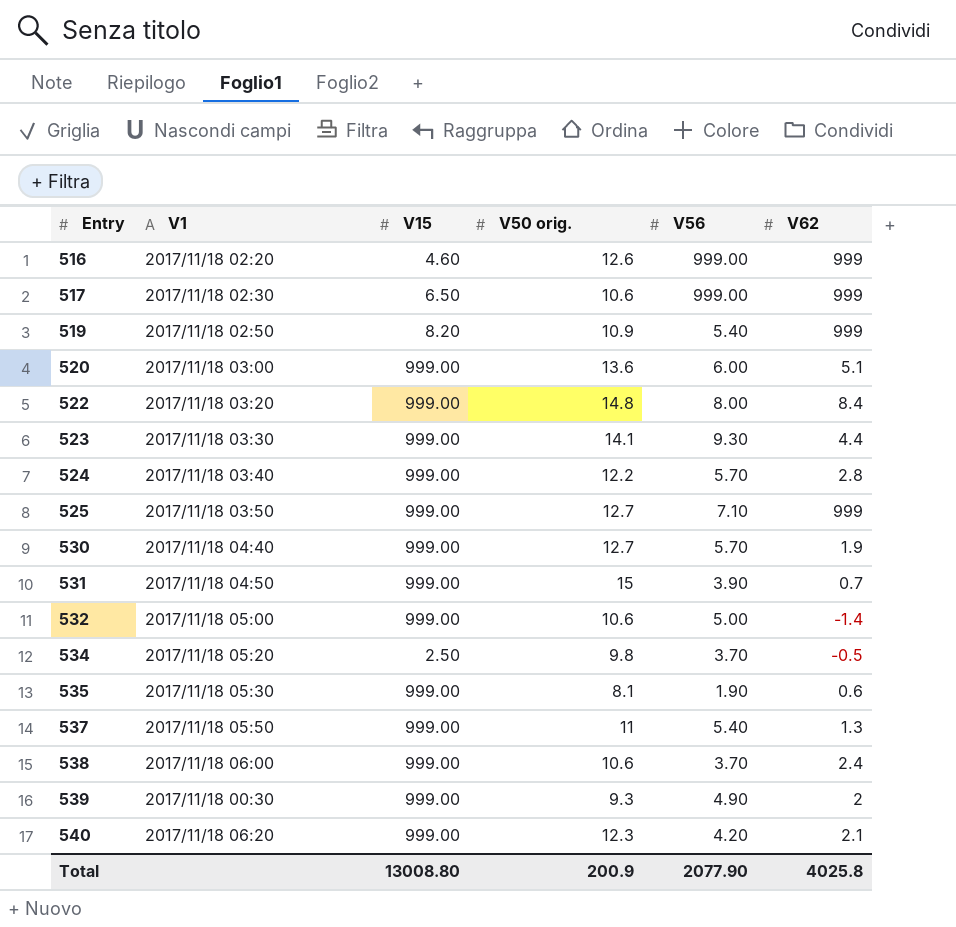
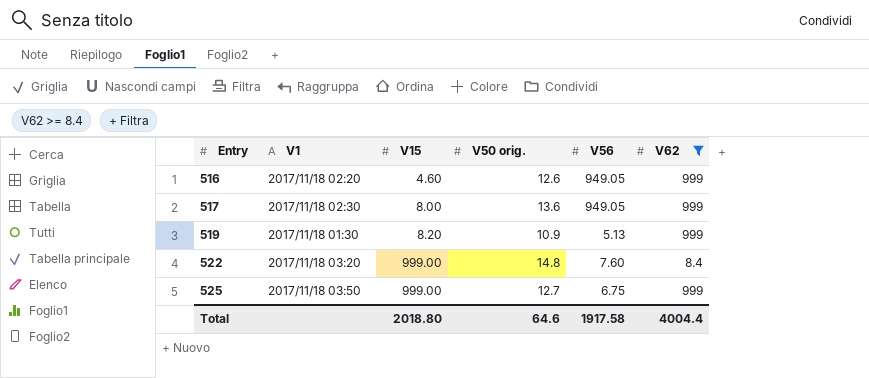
filter: none -> V62 >= 8.4
516 | V56: 999.00 -> 949.05
517 | V15: 6.50 -> 8.00
517 | V50 orig.: 10.6 -> 13.6
517 | V56: 999.00 -> 949.05
519 | V1: 2017/11/18 02:50 -> 2017/11/18 01:30
519 | V56: 5.40 -> 5.13
522 | V56: 8.00 -> 7.60
525 | V56: 7.10 -> 6.75
Total | V15: 13008.80 -> 2018.80
Total | V50 orig.: 200.9 -> 64.6
Total | V56: 2077.90 -> 1917.58
Total | V62: 4025.8 -> 4004.4

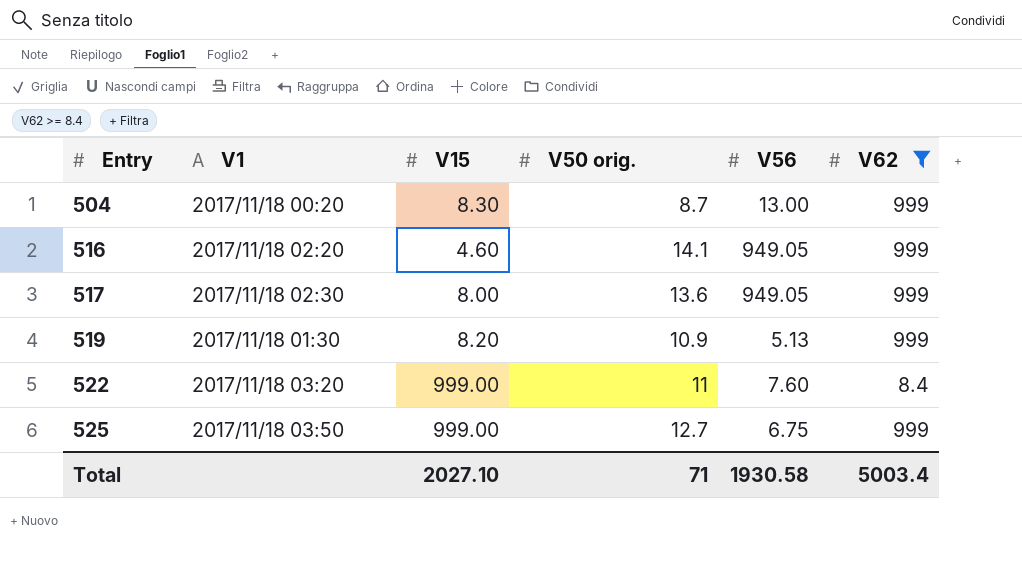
row 504: none -> 2017/11/18 00:20 | 8.30 | 8.7 | 13.00 | 999
516 | V50 orig.: 12.6 -> 14.1
522 | V50 orig.: 14.8 -> 11
Total | V15: 2018.80 -> 2027.10
Total | V50 orig.: 64.6 -> 71
Total | V56: 1917.58 -> 1930.58
Total | V62: 4004.4 -> 5003.4

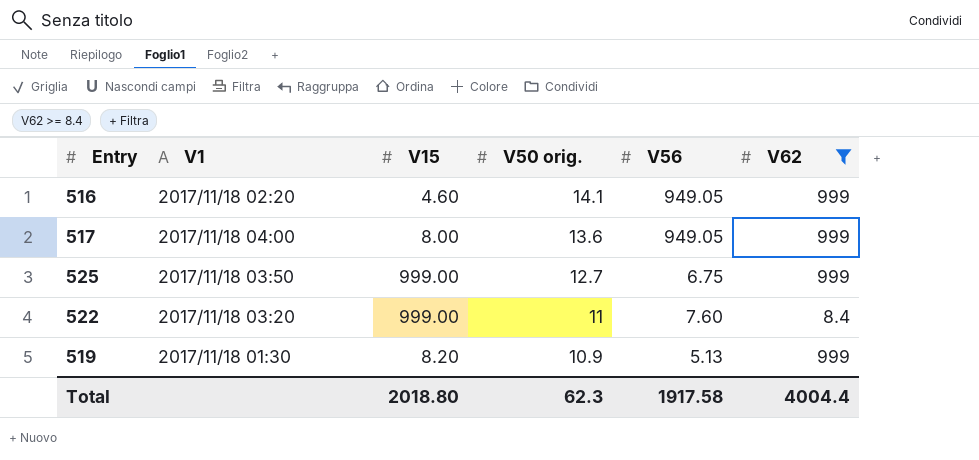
row order: Entry ascending -> V50 orig. descending
row 504: 2017/11/18 00:20 | 8.30 | 8.7 | 13.00 | 999 -> none
517 | V1: 2017/11/18 02:30 -> 2017/11/18 04:00
Total | V15: 2027.10 -> 2018.80
Total | V50 orig.: 71 -> 62.3
Total | V56: 1930.58 -> 1917.58
Total | V62: 5003.4 -> 4004.4

